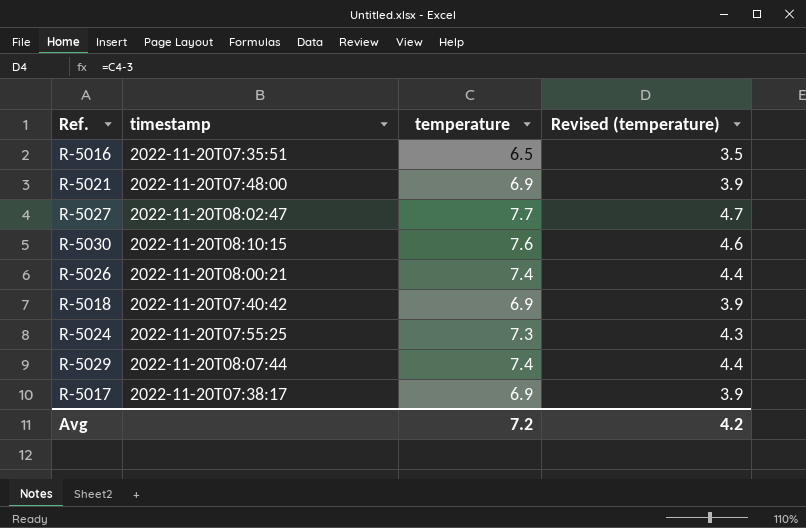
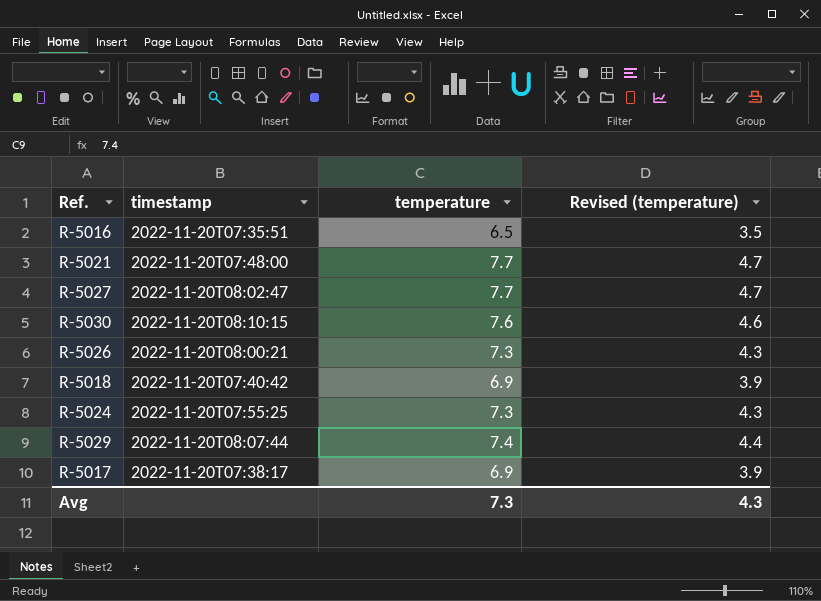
R-5021 | temperature: 6.9 -> 7.7
R-5021 | Revised (temperature): 3.9 -> 4.7
R-5026 | temperature: 7.4 -> 7.3
R-5026 | Revised (temperature): 4.4 -> 4.3
Avg | temperature: 7.2 -> 7.3
Avg | Revised (temperature): 4.2 -> 4.3

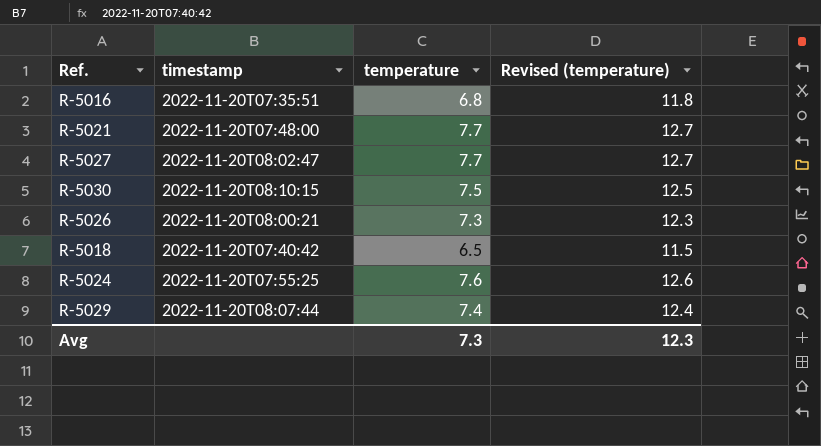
column Revised (temperature) | formula: [temperature] - 3 -> [temperature] + 5
row R-5017: 2022-11-20T07:38:17 | 6.9 | 3.9 -> none
R-5016 | temperature: 6.5 -> 6.8
R-5030 | temperature: 7.6 -> 7.5
R-5018 | temperature: 6.9 -> 6.5
R-5024 | temperature: 7.3 -> 7.6
Avg | Revised (temperature): 4.3 -> 12.3

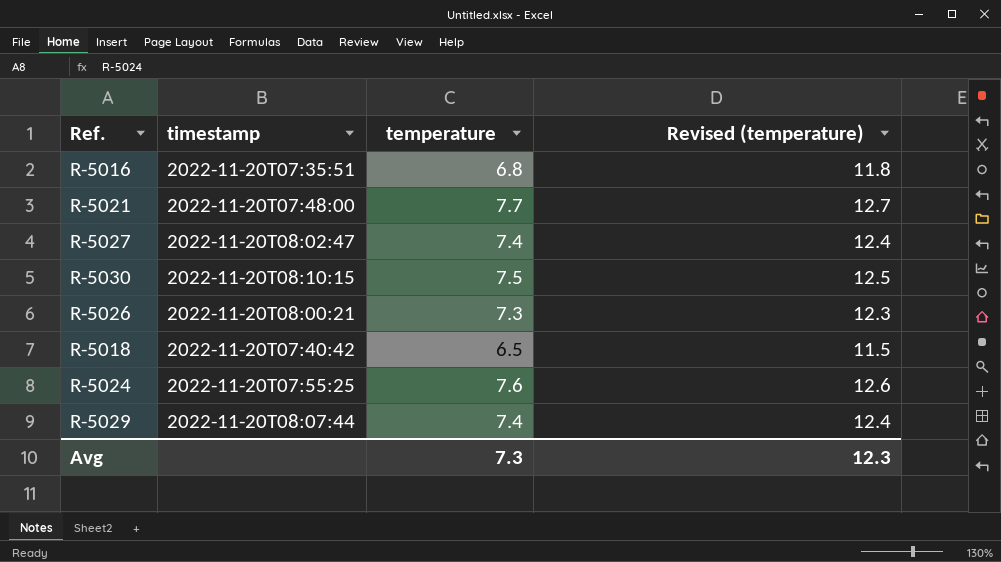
R-5027 | temperature: 7.7 -> 7.4
R-5027 | Revised (temperature): 12.7 -> 12.4

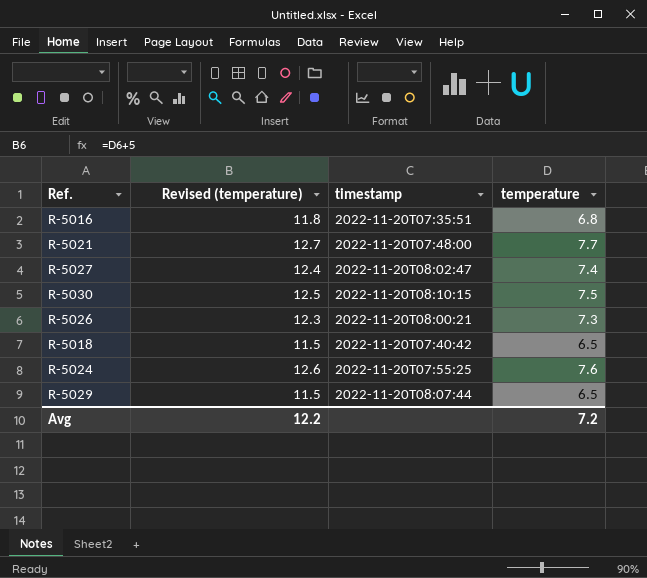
column Revised (temperature) | position: 4 -> 2
R-5029 | Revised (temperature): 12.4 -> 11.5
R-5029 | temperature: 7.4 -> 6.5
Avg | Revised (temperature): 12.3 -> 12.2
Avg | temperature: 7.3 -> 7.2

